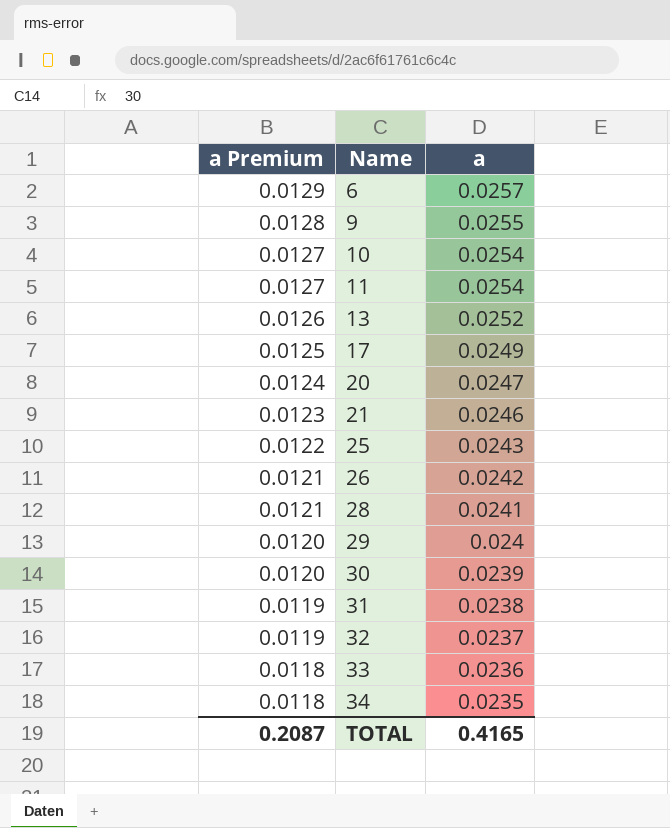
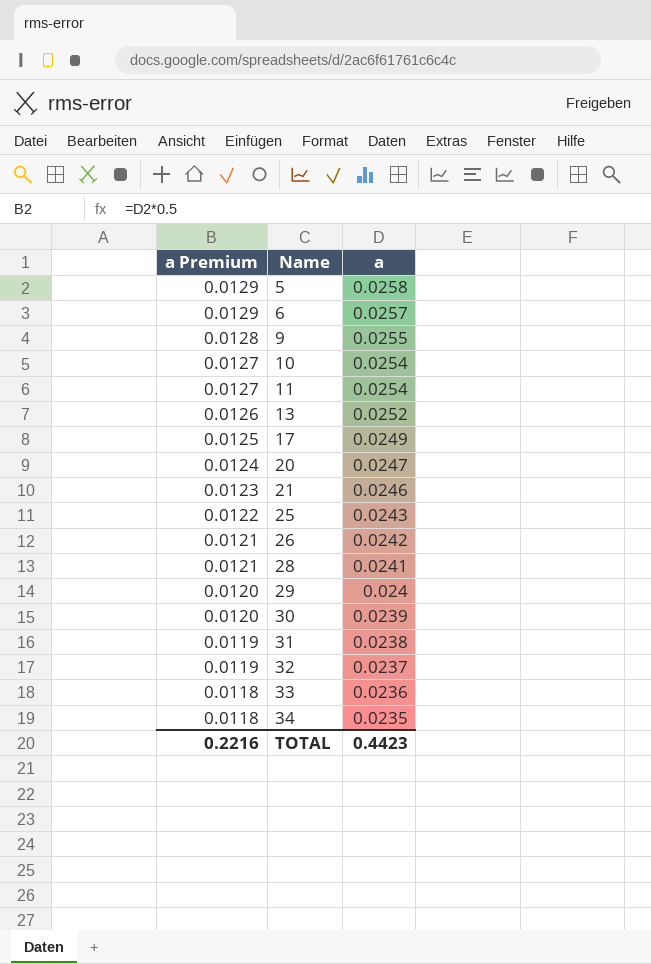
row 5: none -> 0.0129 | 0.0258
TOTAL | a Premium: 0.2087 -> 0.2216
TOTAL | a: 0.4165 -> 0.4423

